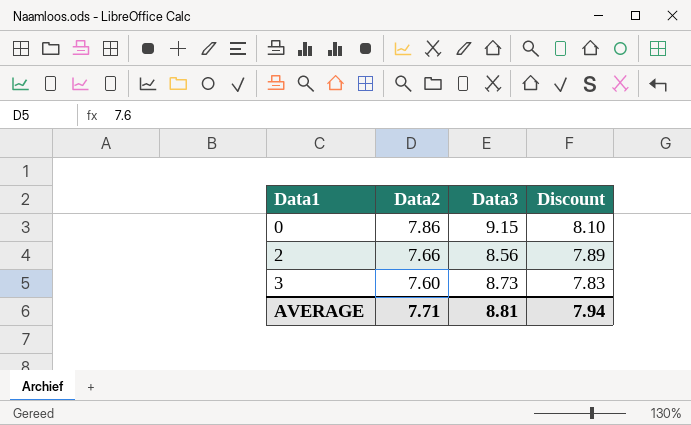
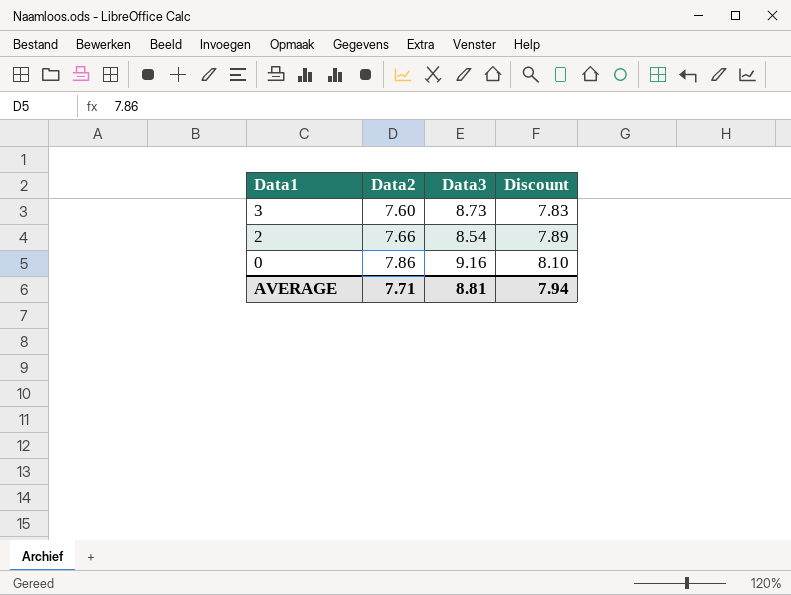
row order: Data1 ascending -> Data1 descending
2 | Data3: 8.56 -> 8.54
0 | Data3: 9.15 -> 9.16

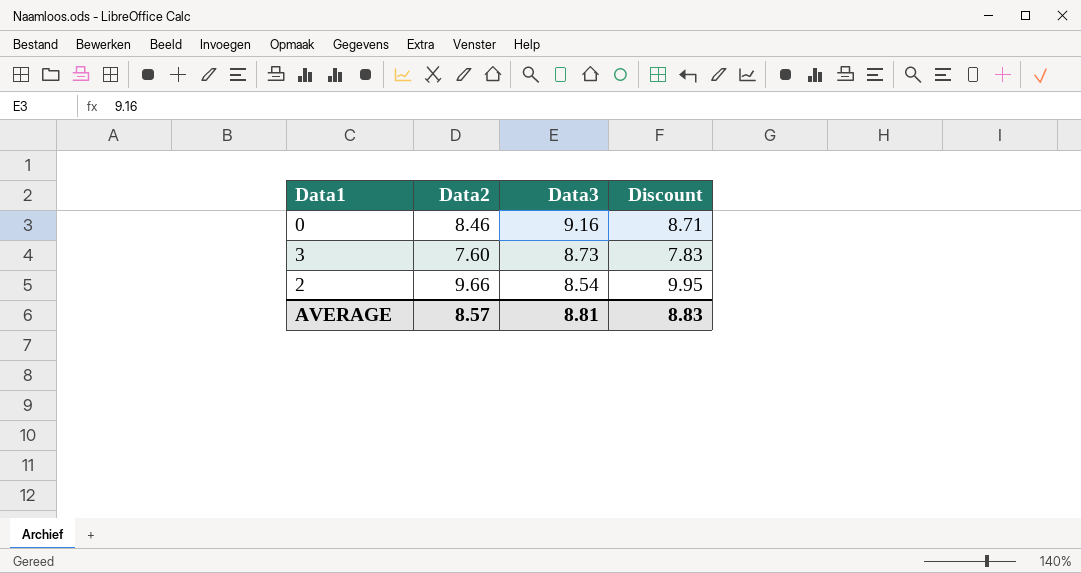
row order: Data1 descending -> Data3 descending
0 | Data2: 7.86 -> 8.46
0 | Discount: 8.10 -> 8.71
2 | Data2: 7.66 -> 9.66
2 | Discount: 7.89 -> 9.95
AVERAGE | Data2: 7.71 -> 8.57
AVERAGE | Discount: 7.94 -> 8.83

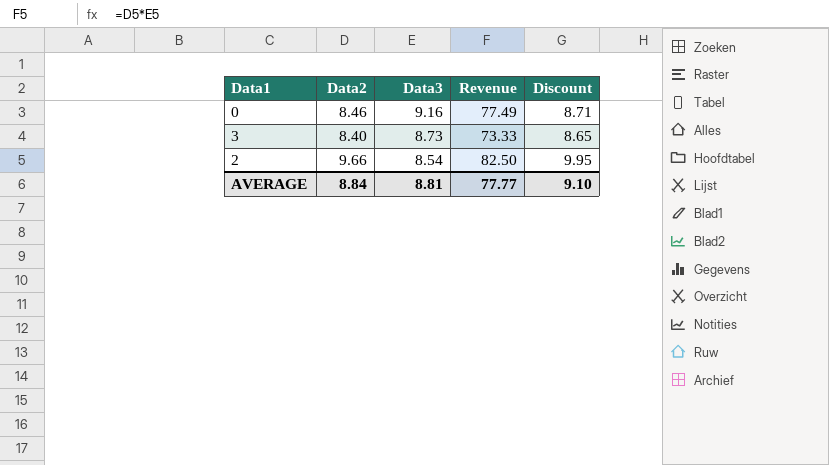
column Revenue | formula: none -> [Data2] * [Data3]
3 | Data2: 7.60 -> 8.40
3 | Discount: 7.83 -> 8.65
AVERAGE | Data2: 8.57 -> 8.84
AVERAGE | Discount: 8.83 -> 9.10

